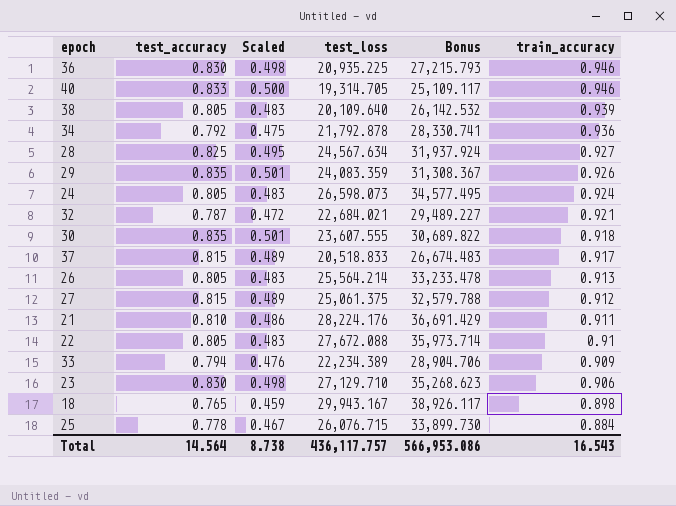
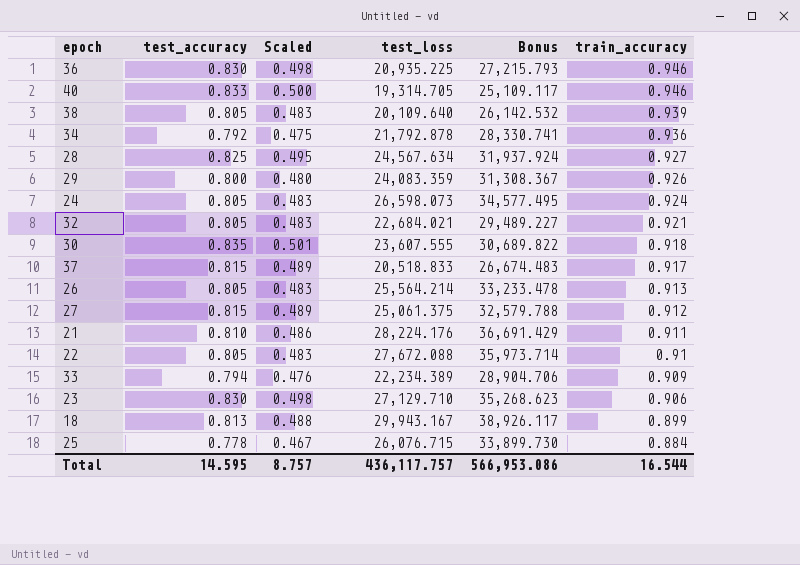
29 | test_accuracy: 0.835 -> 0.800
29 | Scaled: 0.501 -> 0.480
32 | test_accuracy: 0.787 -> 0.805
32 | Scaled: 0.472 -> 0.483
18 | test_accuracy: 0.765 -> 0.813
18 | Scaled: 0.459 -> 0.488
18 | train_accuracy: 0.898 -> 0.899
Total | test_accuracy: 14.564 -> 14.595
Total | Scaled: 8.738 -> 8.757
Total | train_accuracy: 16.543 -> 16.544

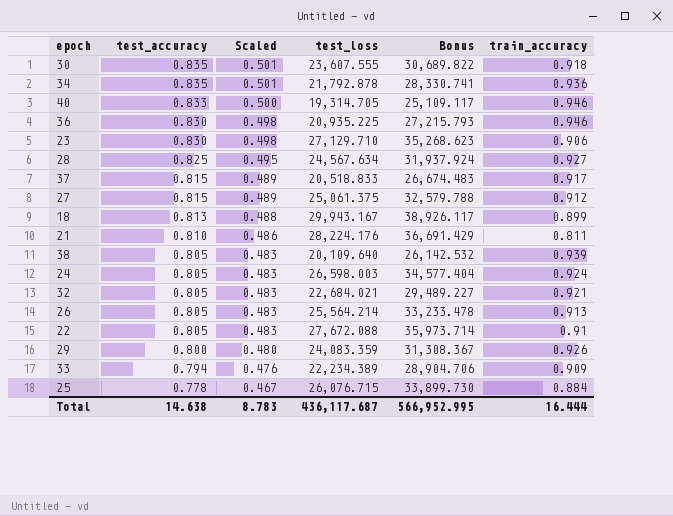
row order: train_accuracy descending -> test_accuracy descending
34 | test_accuracy: 0.792 -> 0.835
34 | Scaled: 0.475 -> 0.501
21 | train_accuracy: 0.911 -> 0.811
24 | test_loss: 26,598.073 -> 26,598.003
24 | Bonus: 34,577.495 -> 34,577.404
Total | test_accuracy: 14.595 -> 14.638
Total | Scaled: 8.757 -> 8.783
Total | test_loss: 436,117.757 -> 436,117.687
Total | Bonus: 566,953.086 -> 566,952.995
Total | train_accuracy: 16.544 -> 16.444

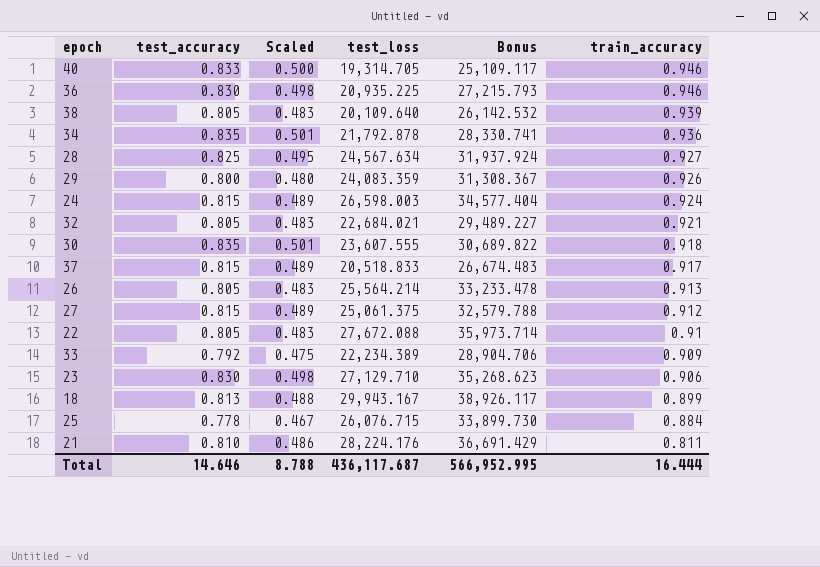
row order: test_accuracy descending -> train_accuracy descending
24 | test_accuracy: 0.805 -> 0.815
24 | Scaled: 0.483 -> 0.489
33 | test_accuracy: 0.794 -> 0.792
33 | Scaled: 0.476 -> 0.475
Total | test_accuracy: 14.638 -> 14.646
Total | Scaled: 8.783 -> 8.788

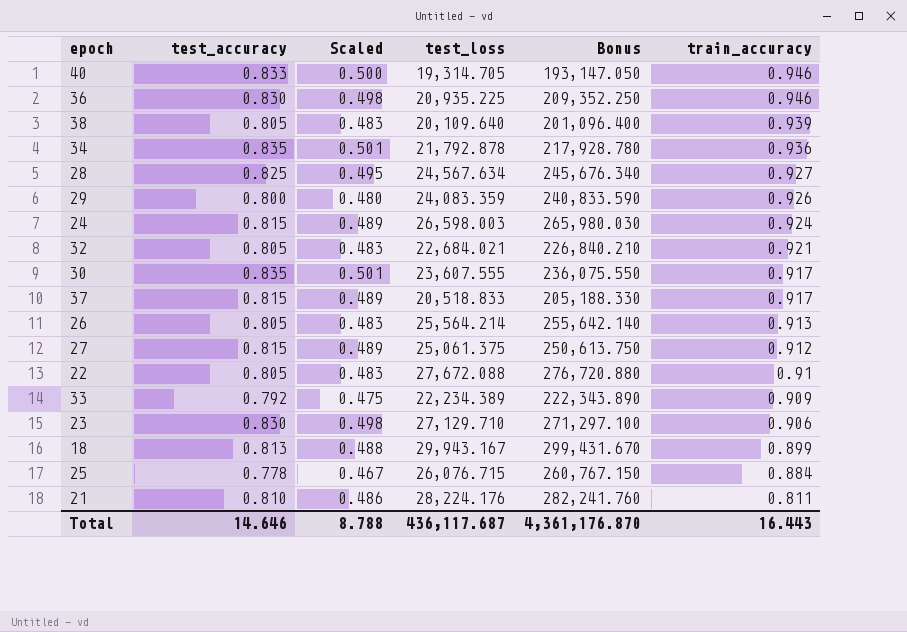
column Bonus | formula: [test_loss] * 1.3 -> [test_loss] * 10
30 | train_accuracy: 0.918 -> 0.917
Total | Bonus: 566,952.995 -> 4,361,176.870
Total | train_accuracy: 16.444 -> 16.443

